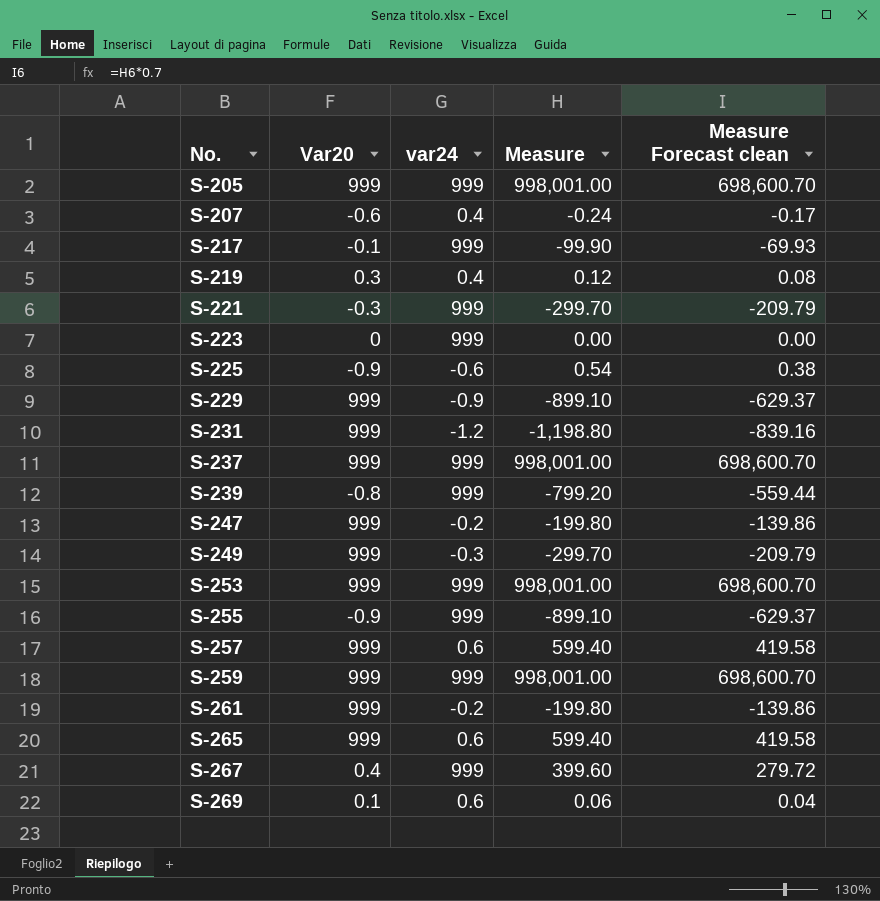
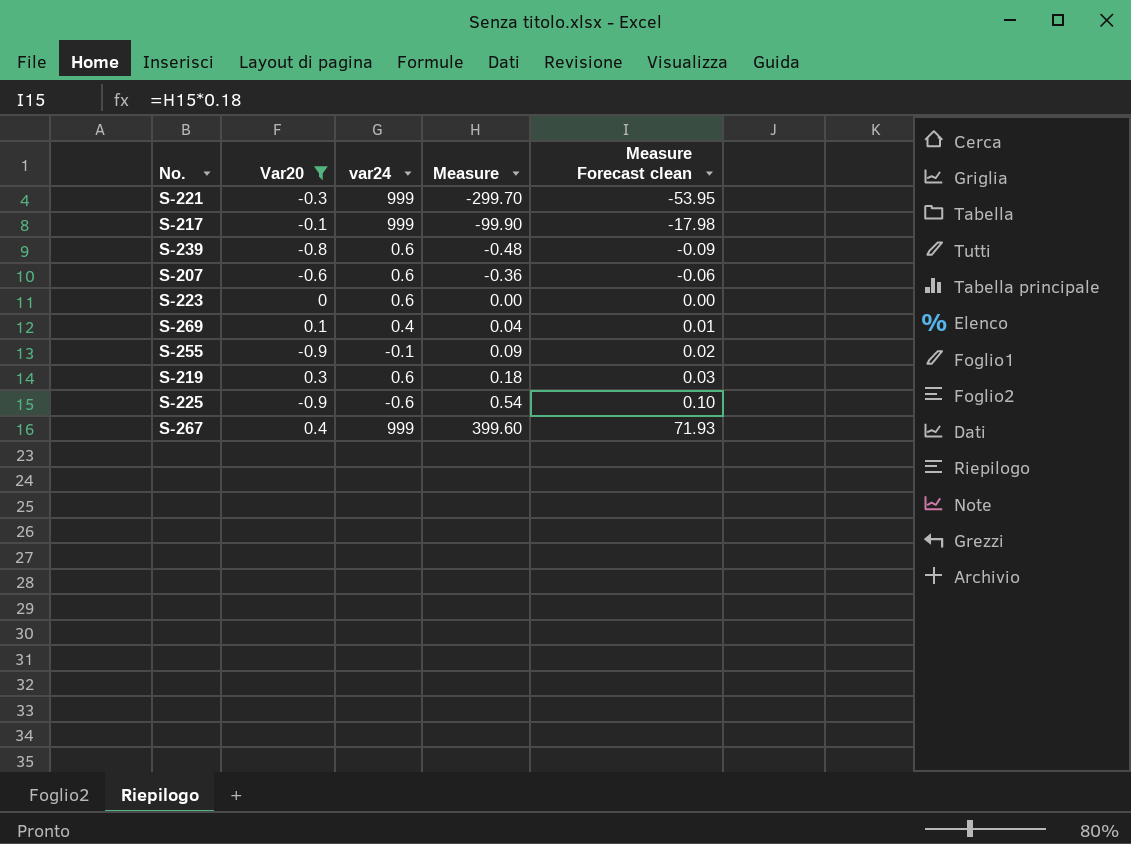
filter: none -> Var20 != 999
row order: No. ascending -> Measure ascending
column Measure Forecast clean | formula: [Measure] * 0.7 -> [Measure] * 0.18
S-239 | var24: 999 -> 0.6
S-239 | Measure: -799.20 -> -0.48
S-207 | var24: 0.4 -> 0.6
S-207 | Measure: -0.24 -> -0.36
S-223 | var24: 999 -> 0.6
S-269 | var24: 0.6 -> 0.4
S-269 | Measure: 0.06 -> 0.04
S-255 | var24: 999 -> -0.1
S-255 | Measure: -899.10 -> 0.09
S-219 | var24: 0.4 -> 0.6
S-219 | Measure: 0.12 -> 0.18

